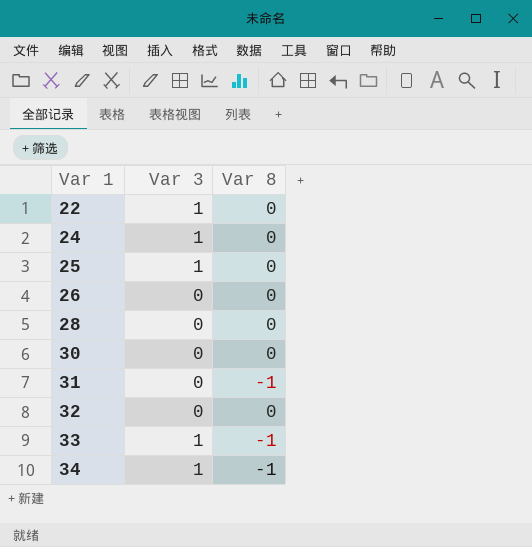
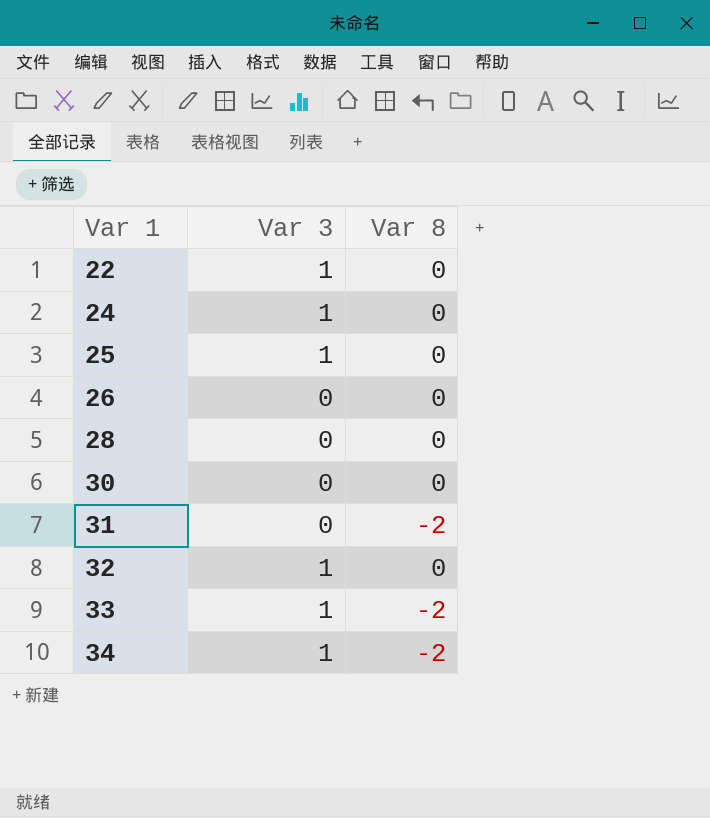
31 | Var 8: -1 -> -2
32 | Var 3: 0 -> 1
33 | Var 8: -1 -> -2
34 | Var 8: -1 -> -2

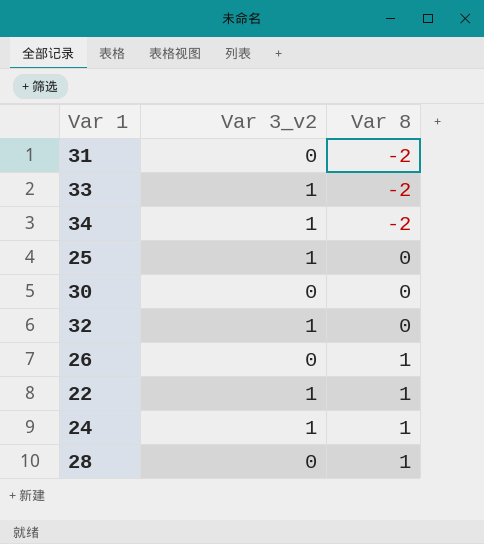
row order: Var 1 ascending -> Var 8 ascending
column name: Var 3 -> Var 3_v2
26 | Var 8: 0 -> 1
22 | Var 8: 0 -> 1
24 | Var 8: 0 -> 1
28 | Var 8: 0 -> 1

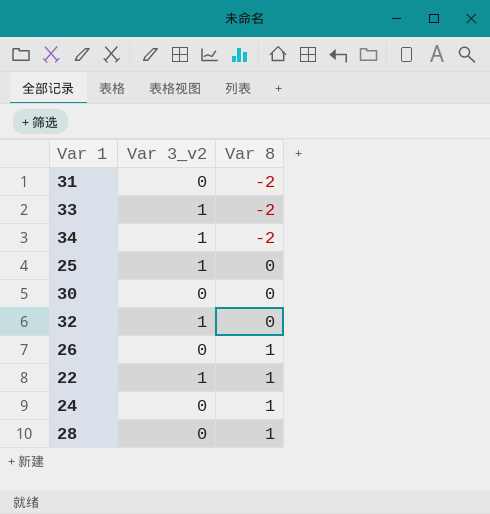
24 | Var 3_v2: 1 -> 0

